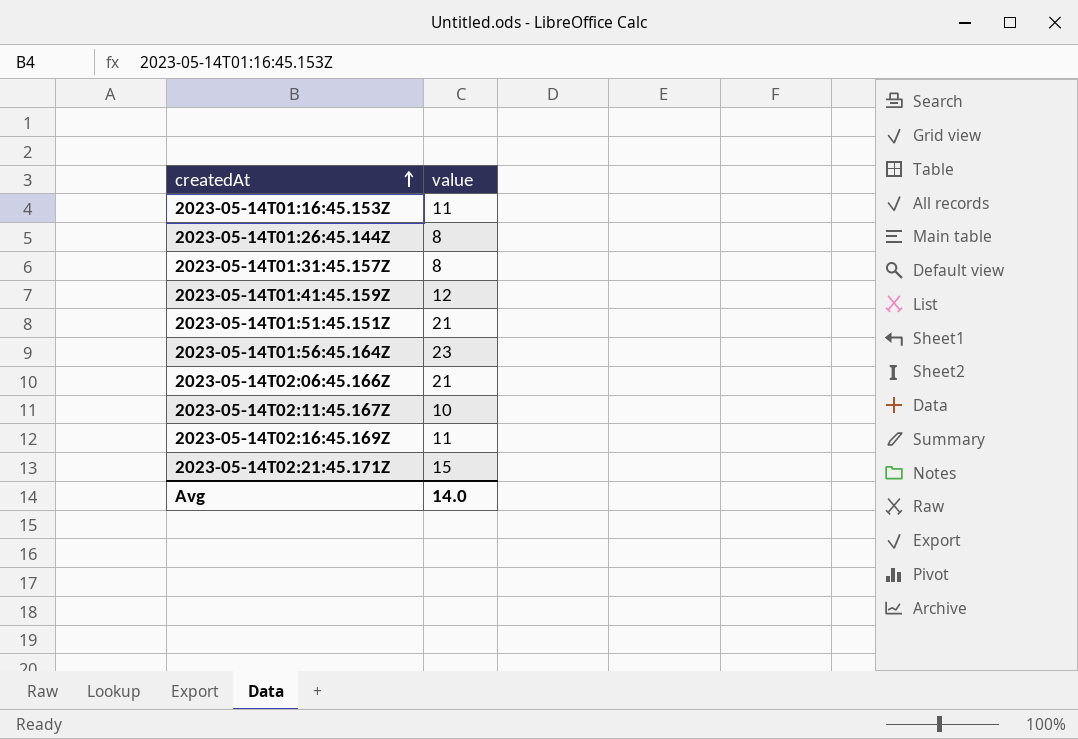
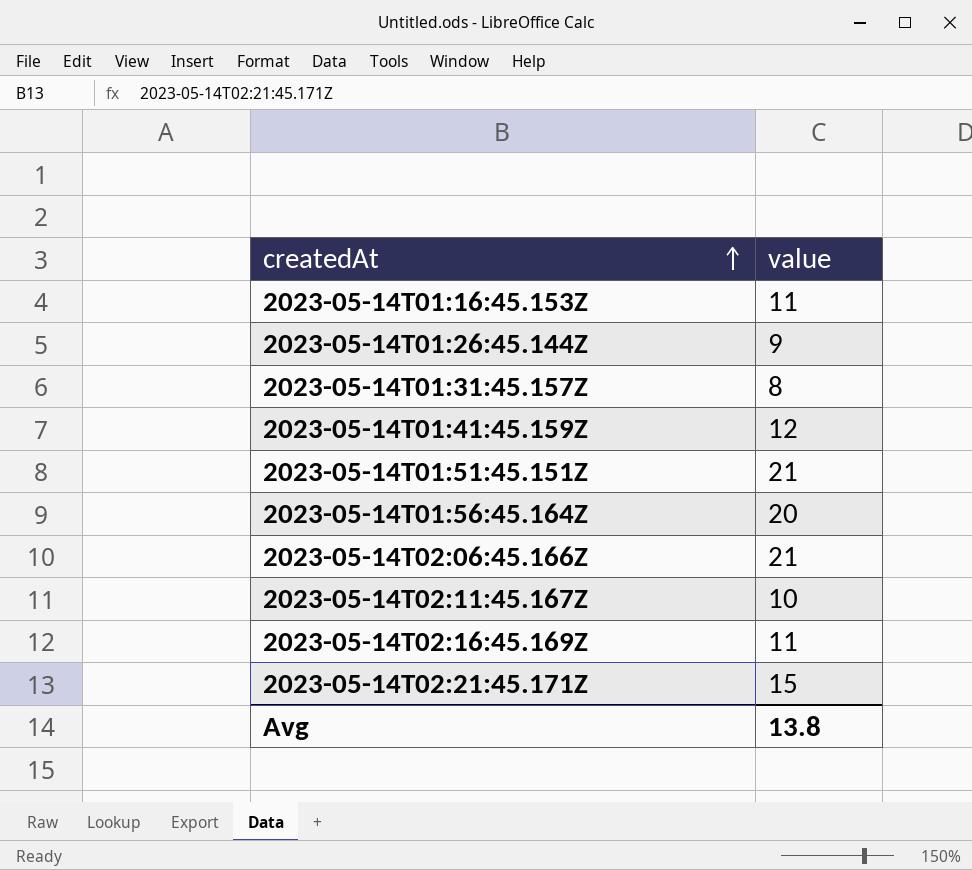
2023-05-14T01:26:45.144Z | value: 8 -> 9
2023-05-14T01:56:45.164Z | value: 23 -> 20
Avg | value: 14.0 -> 13.8

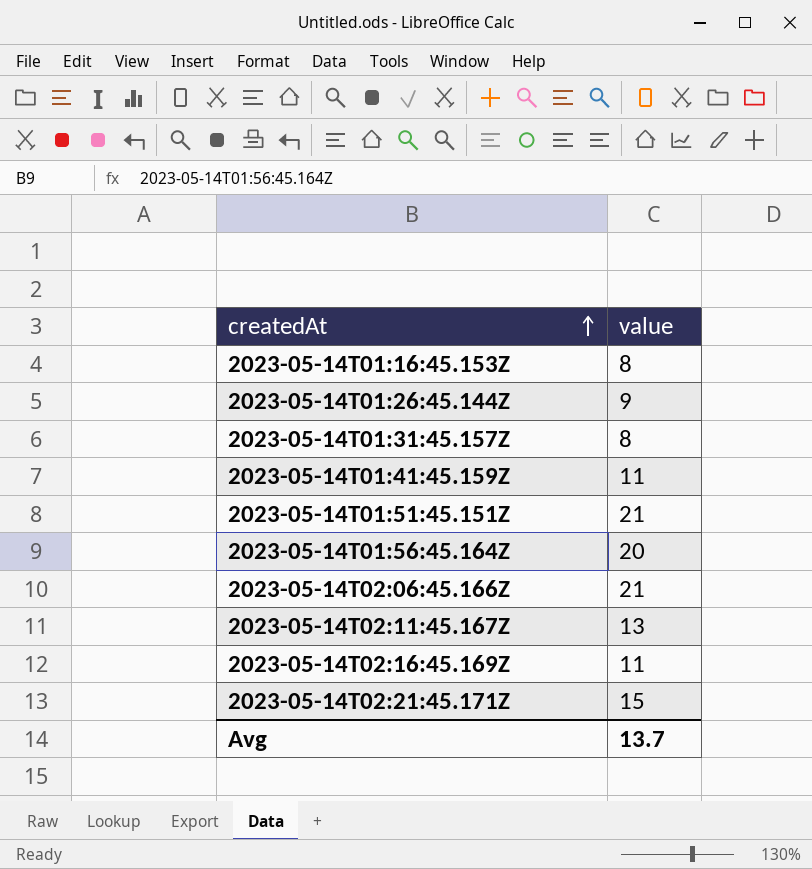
2023-05-14T01:16:45.153Z | value: 11 -> 8
2023-05-14T01:41:45.159Z | value: 12 -> 11
2023-05-14T02:11:45.167Z | value: 10 -> 13
Avg | value: 13.8 -> 13.7

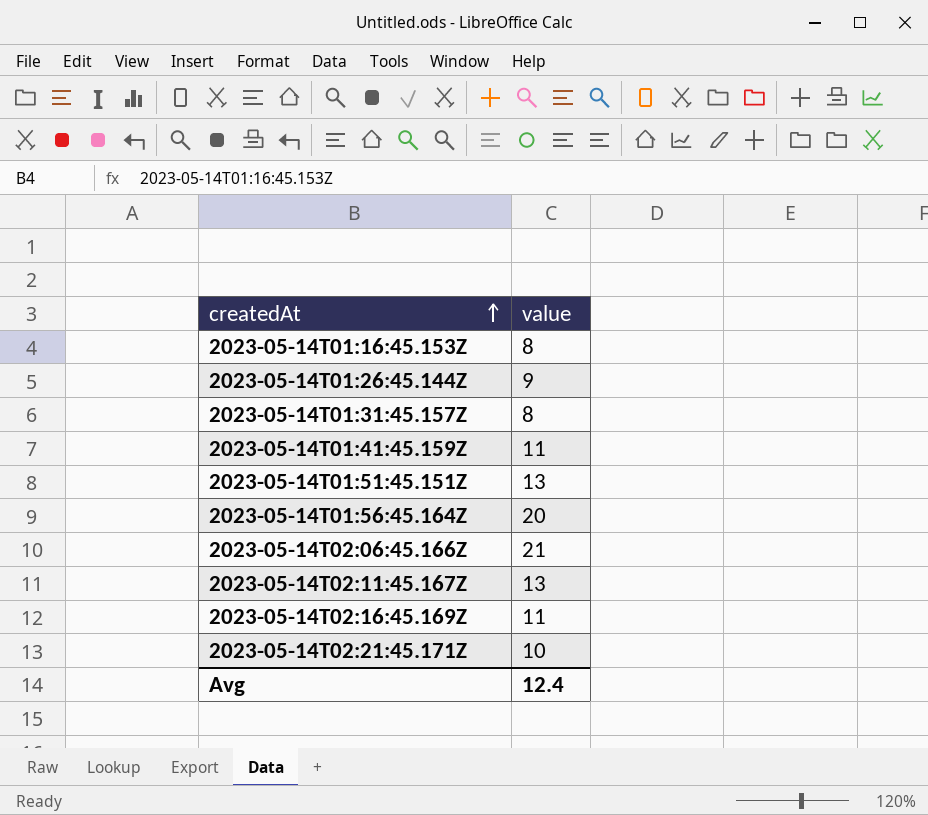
2023-05-14T01:51:45.151Z | value: 21 -> 13
2023-05-14T02:21:45.171Z | value: 15 -> 10
Avg | value: 13.7 -> 12.4

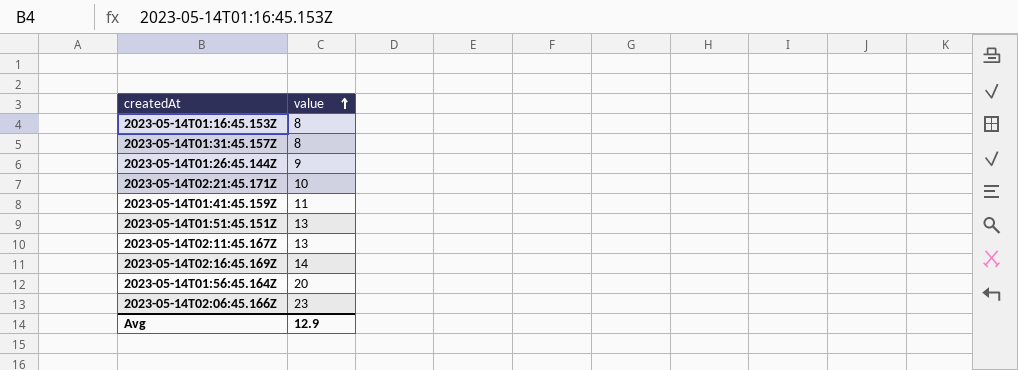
row order: createdAt ascending -> value ascending
2023-05-14T02:16:45.169Z | value: 11 -> 14
2023-05-14T02:06:45.166Z | value: 21 -> 23
Avg | value: 12.4 -> 12.9

